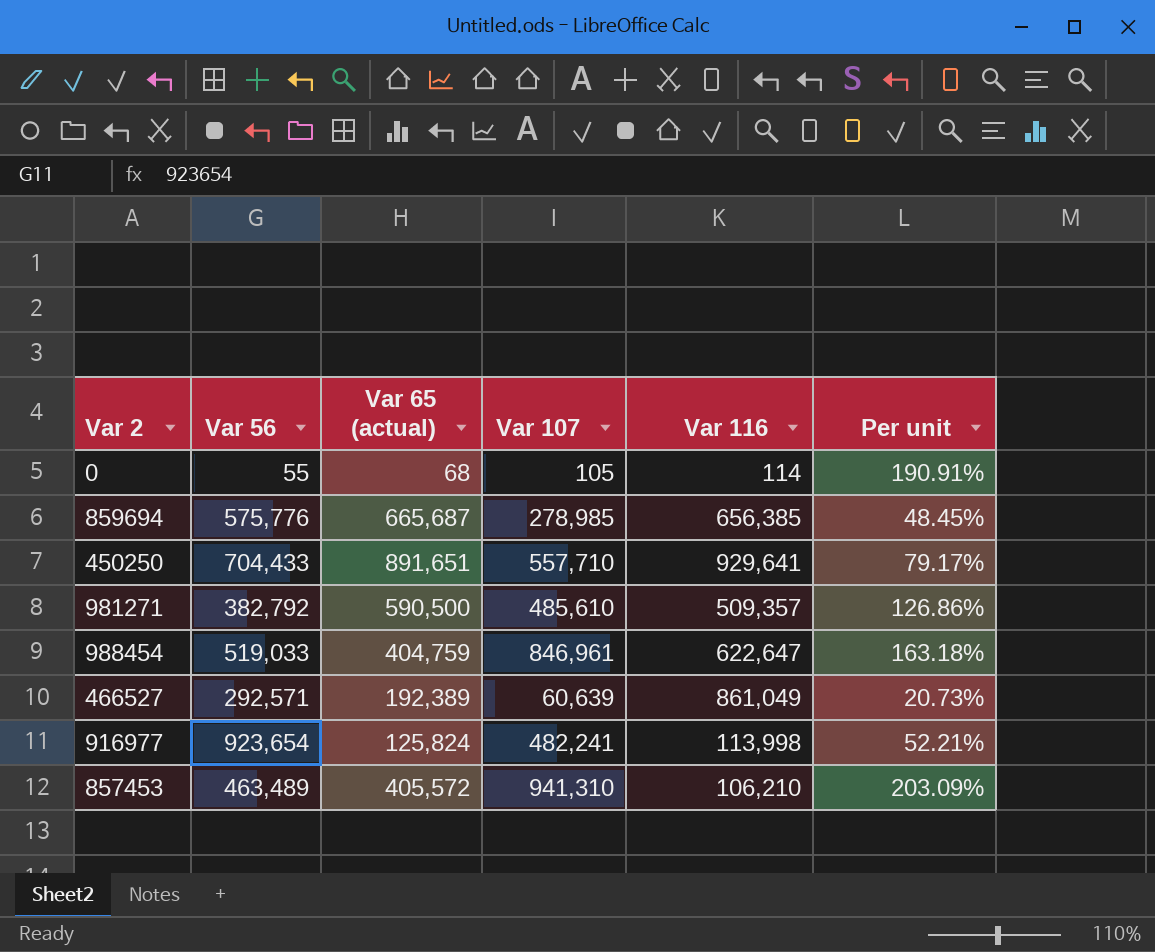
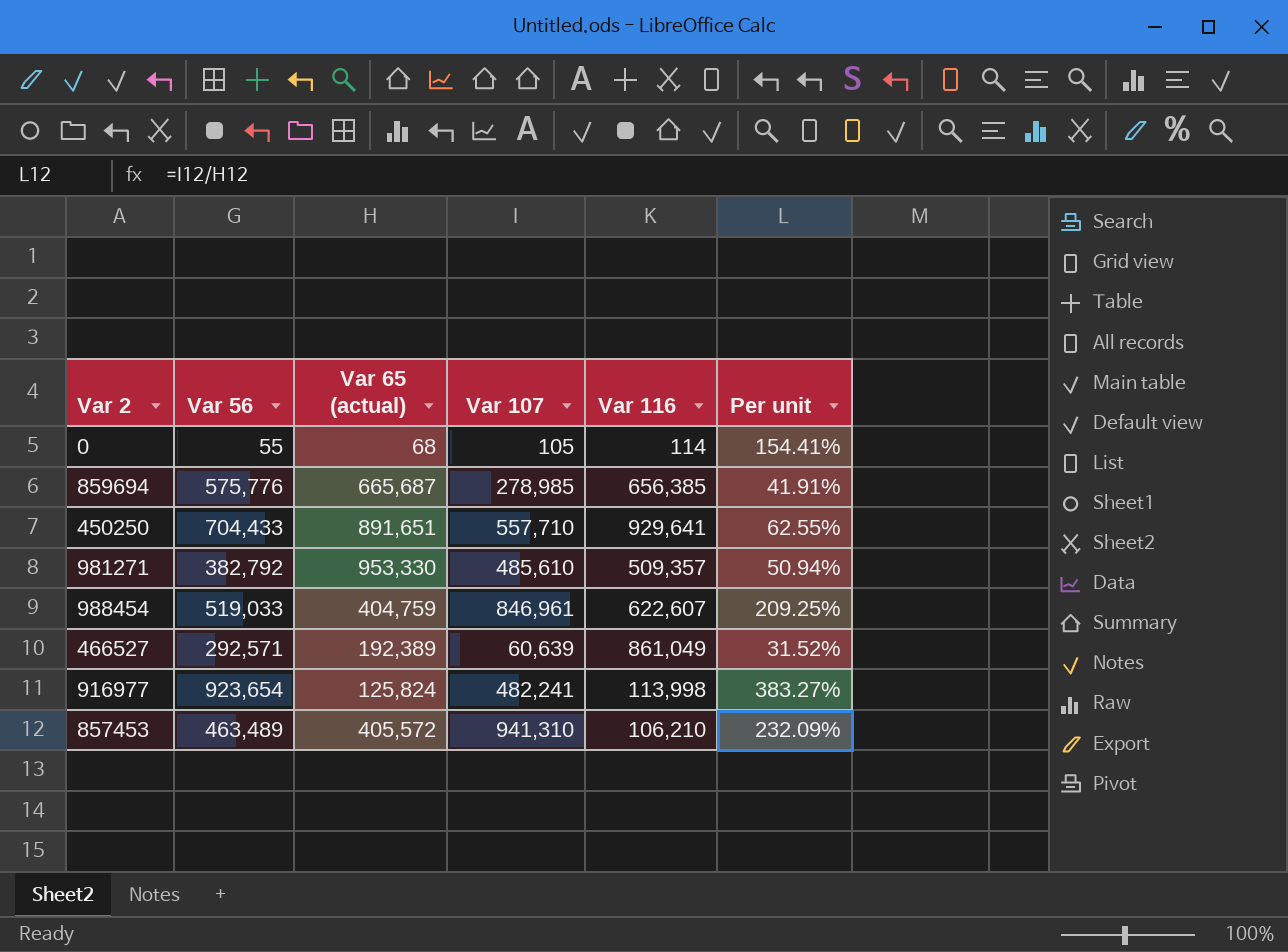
column Per unit | formula: [Var 107] / [Var 56] -> [Var 107] / [Var 65 (actual)]
981271 | Var 65 (actual): 590,500 -> 953,330
988454 | Var 116: 622,647 -> 622,607

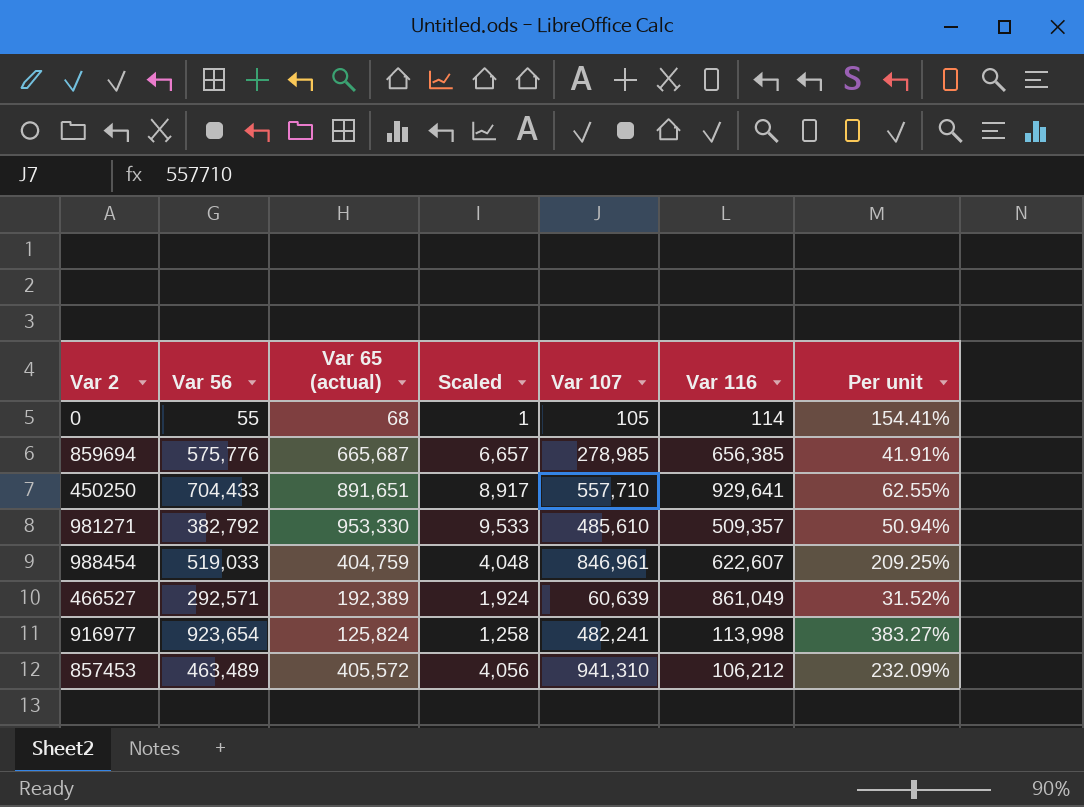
column Scaled | formula: none -> [Var 65 (actual)] * 0.01
857453 | Var 116: 106,210 -> 106,212

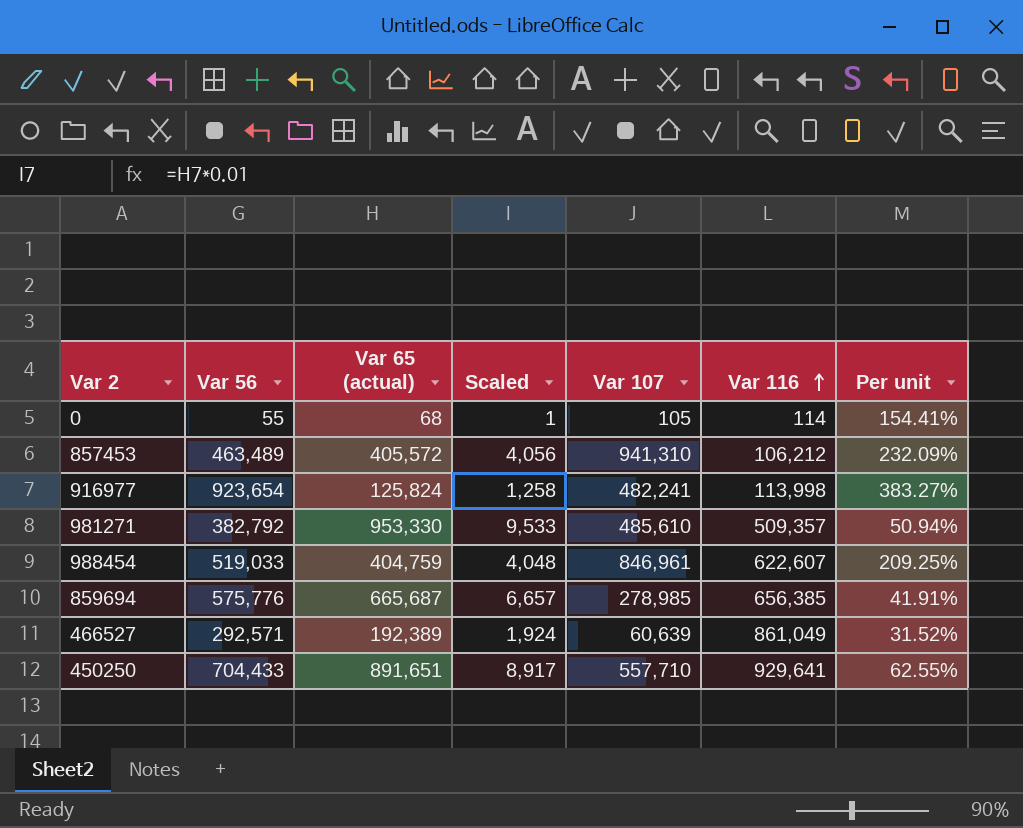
row order: none -> Var 116 ascending

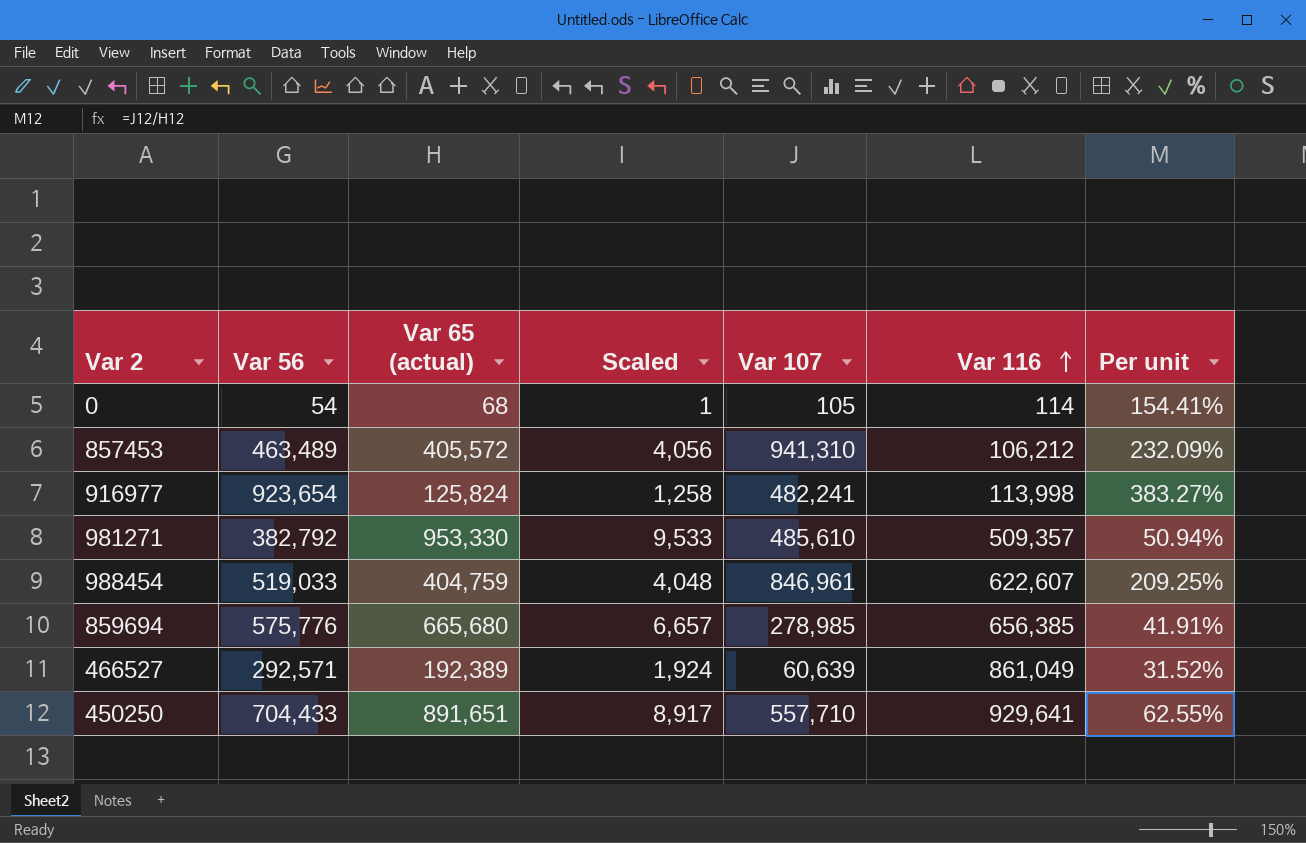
0 | Var 56: 55 -> 54
859694 | Var 65 (actual): 665,687 -> 665,680

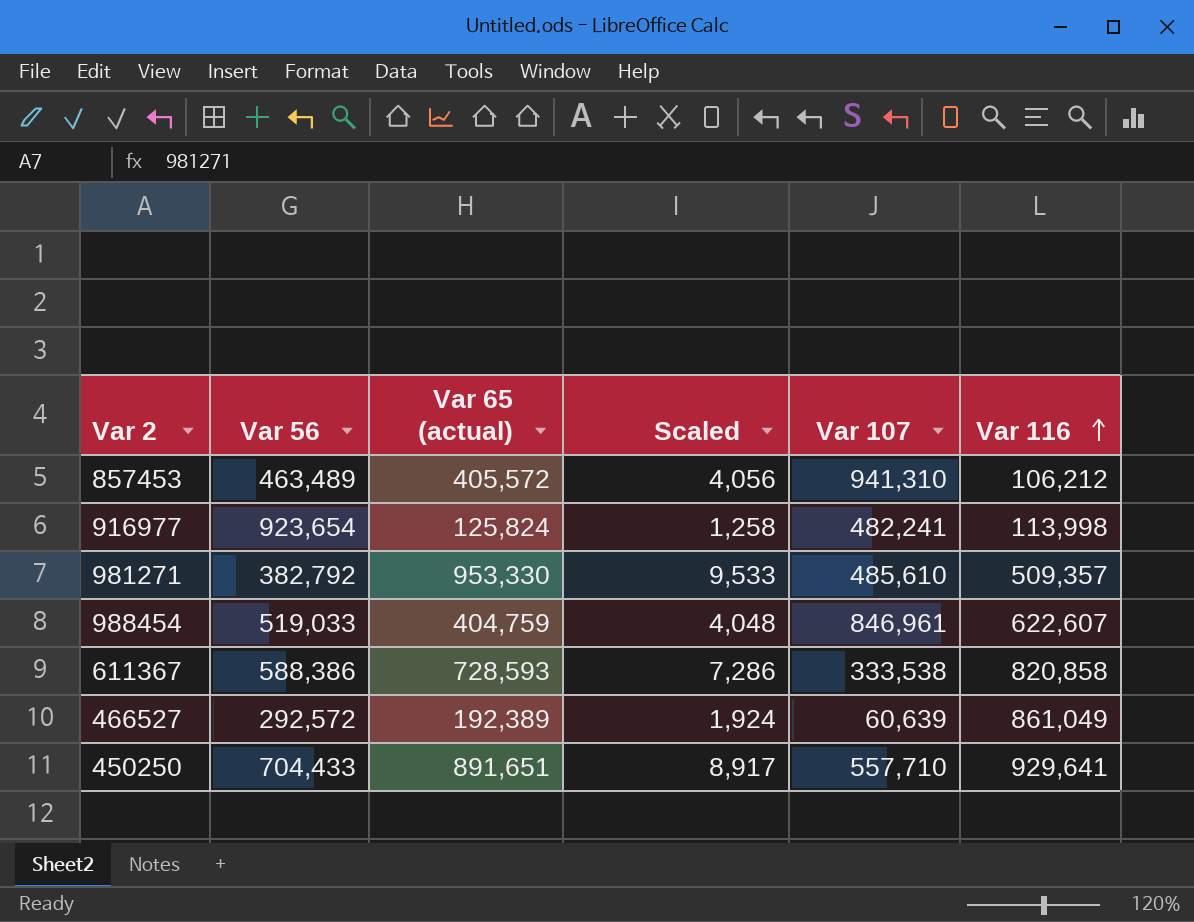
column Per unit | formula: [Var 107] / [Var 65 (actual)] -> none
row 0: 54 | 68 | 1 | 105 | 114 | 154.41% -> none
row 859694: 575,776 | 665,680 | 6,657 | 278,985 | 656,385 | 41.91% -> none
row 611367: none -> 588,386 | 728,593 | 7,286 | 333,538 | 820,858
466527 | Var 56: 292,571 -> 292,572

